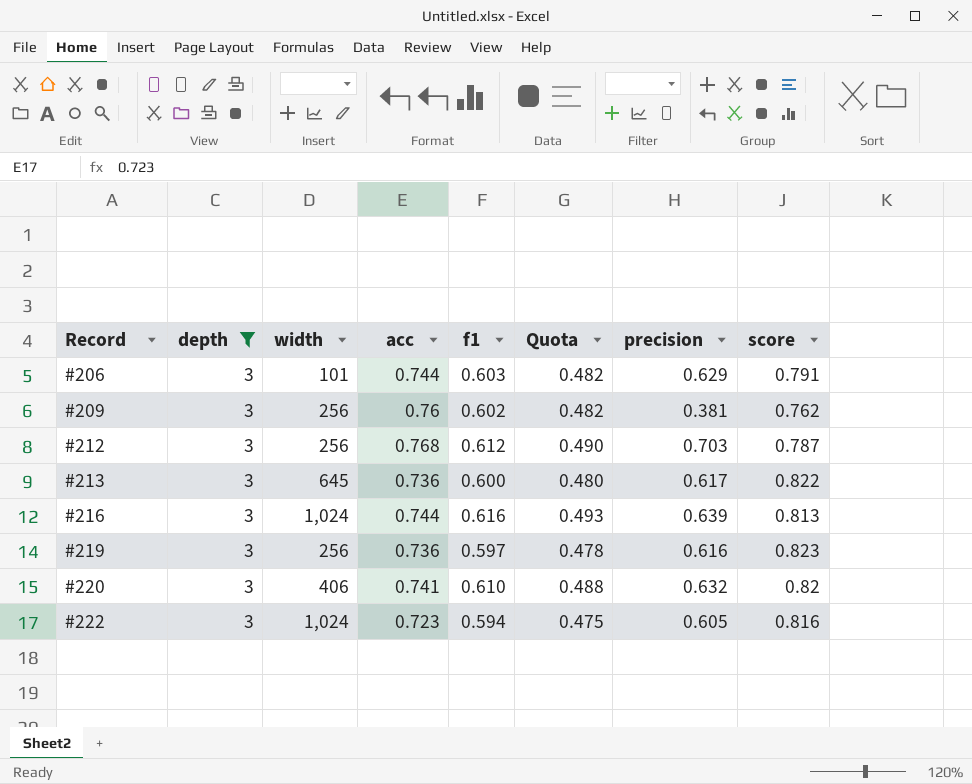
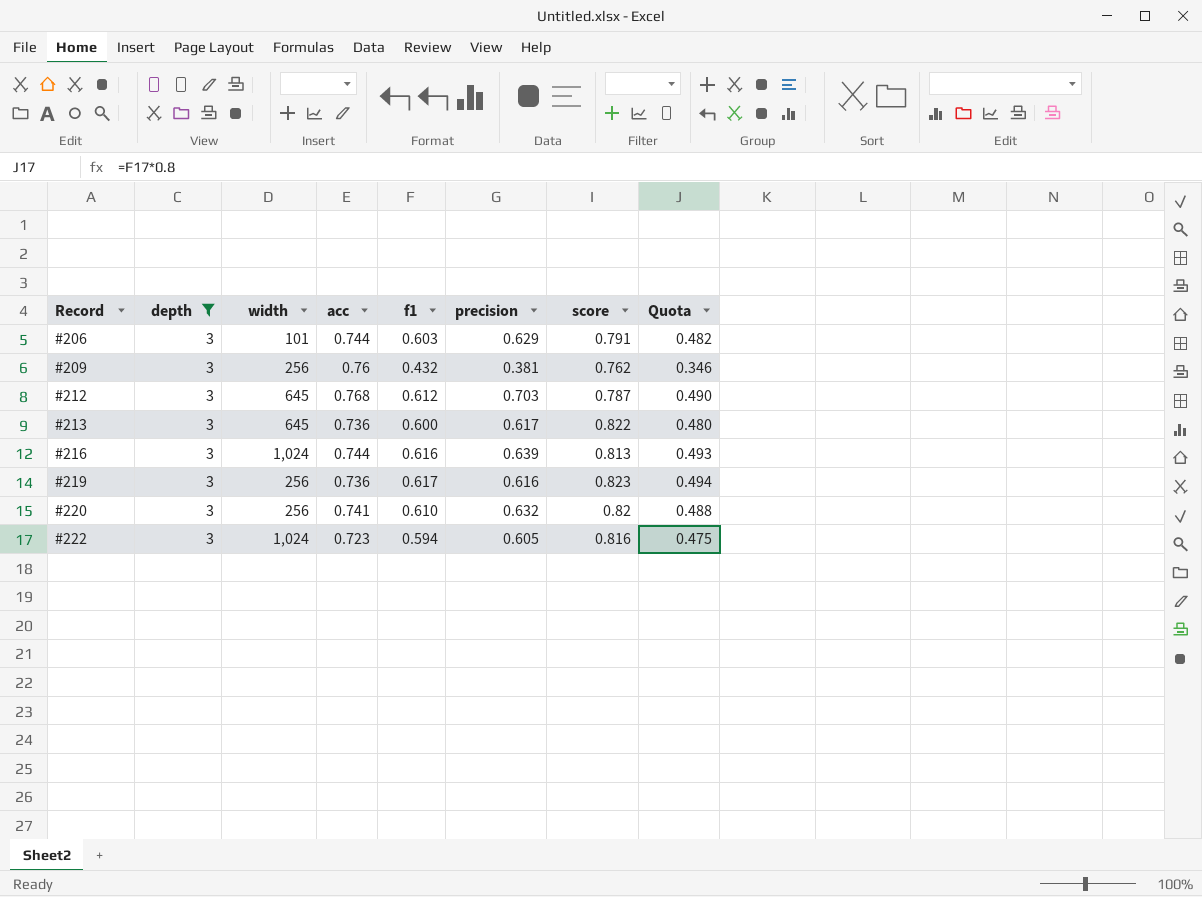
column Quota | position: 6 -> 8
#209 | f1: 0.602 -> 0.432
#209 | Quota: 0.482 -> 0.346
#212 | width: 256 -> 645
#219 | f1: 0.597 -> 0.617
#219 | Quota: 0.478 -> 0.494
#220 | width: 406 -> 256

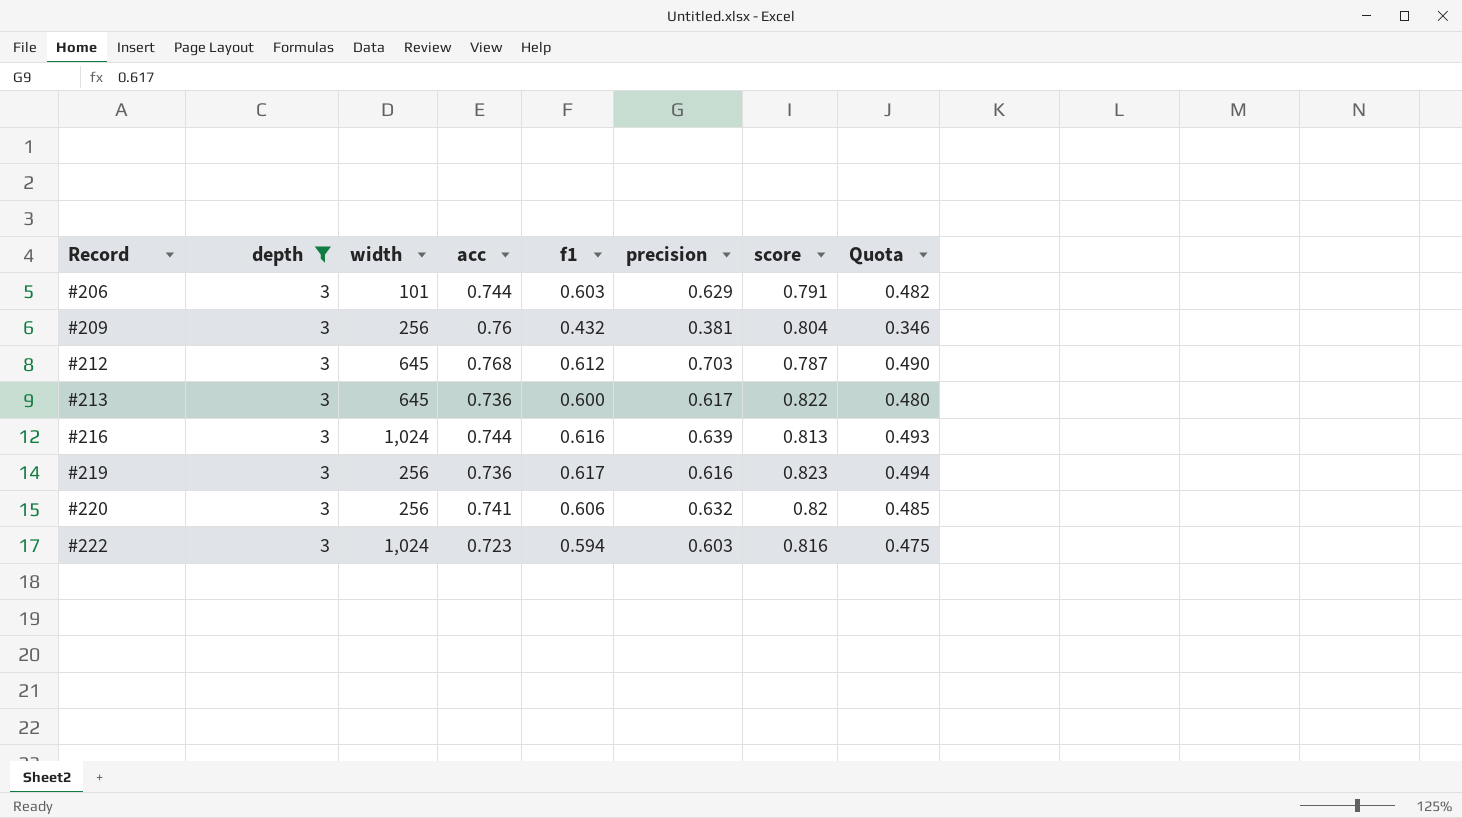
#209 | score: 0.762 -> 0.804
#220 | f1: 0.610 -> 0.606
#220 | Quota: 0.488 -> 0.485
#222 | precision: 0.605 -> 0.603

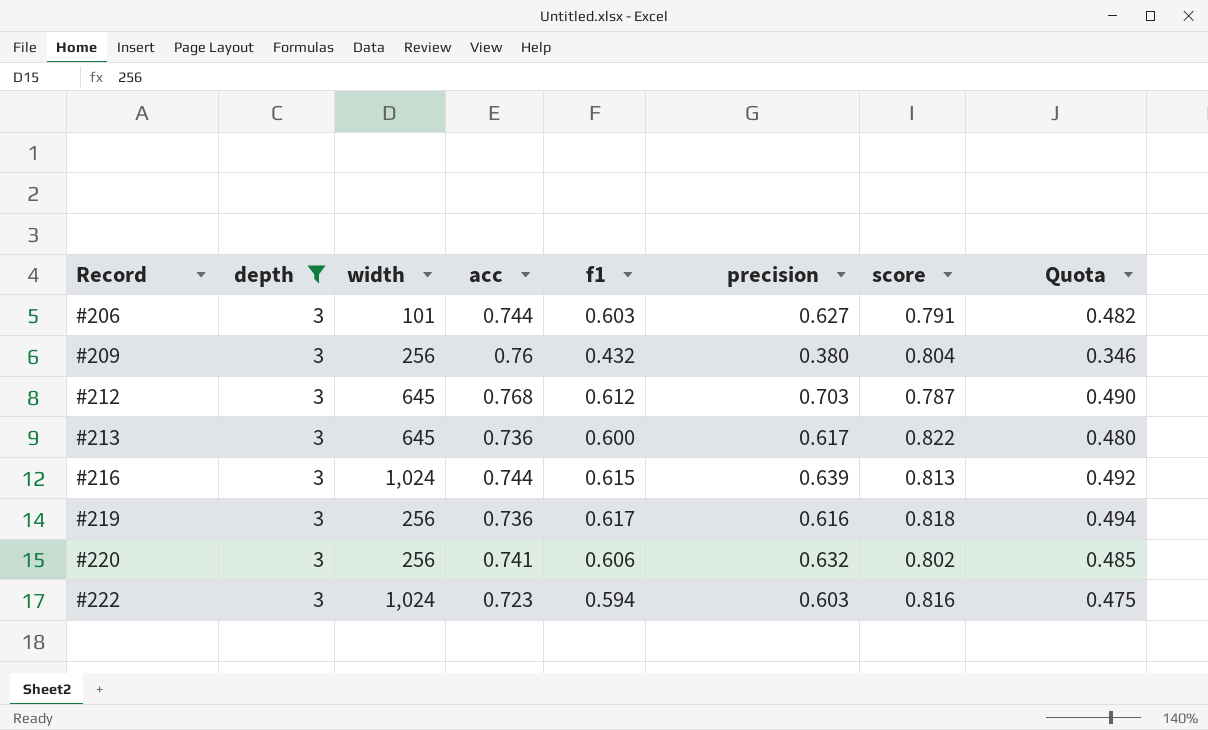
#206 | precision: 0.629 -> 0.627
#209 | precision: 0.381 -> 0.380
#216 | f1: 0.616 -> 0.615
#216 | Quota: 0.493 -> 0.492
#219 | score: 0.823 -> 0.818
#220 | score: 0.82 -> 0.802

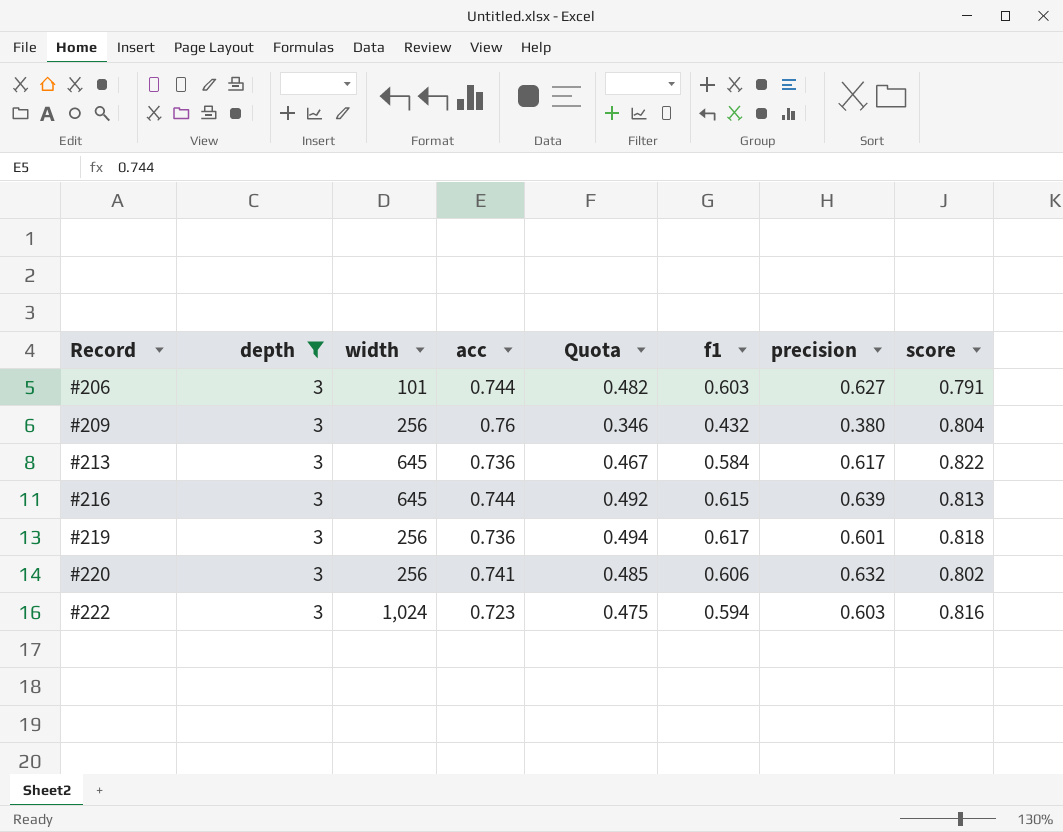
column Quota | position: 8 -> 5
row #212: 3 | 645 | 0.768 | 0.612 | 0.703 | 0.787 | 0.490 -> none
#213 | Quota: 0.480 -> 0.467
#213 | f1: 0.600 -> 0.584
#216 | width: 1,024 -> 645
#219 | precision: 0.616 -> 0.601

